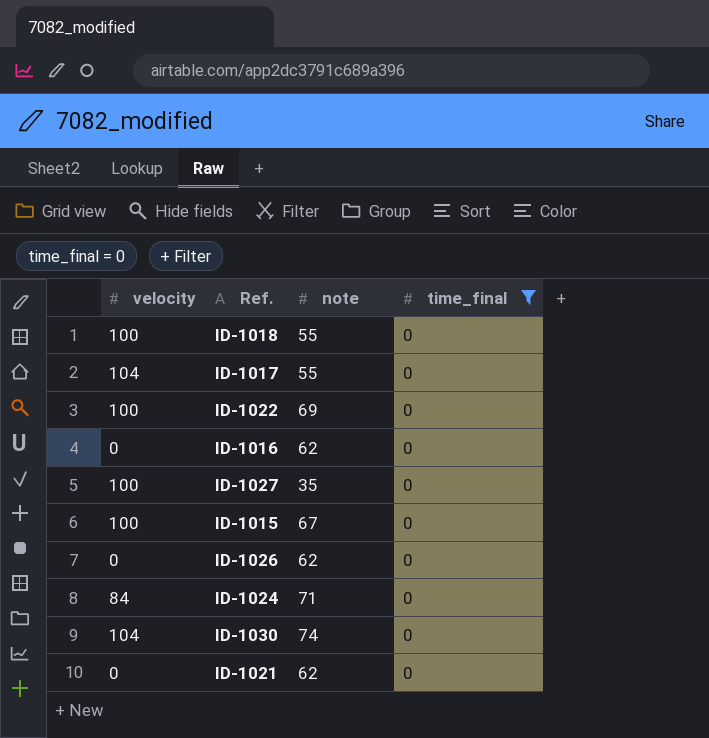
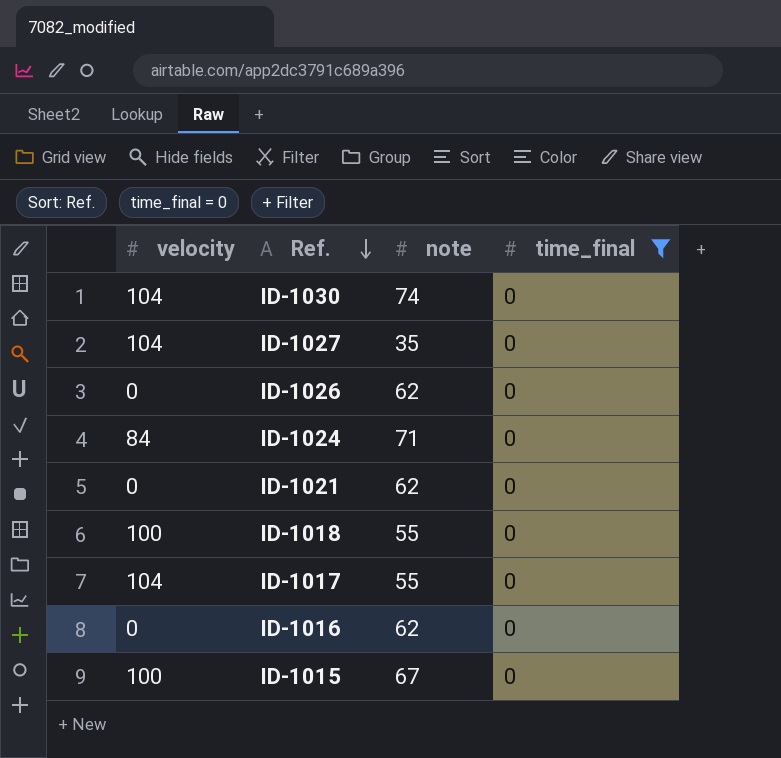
row order: none -> Ref. descending
row ID-1022: 100 | 69 | 0 -> none
ID-1027 | velocity: 100 -> 104

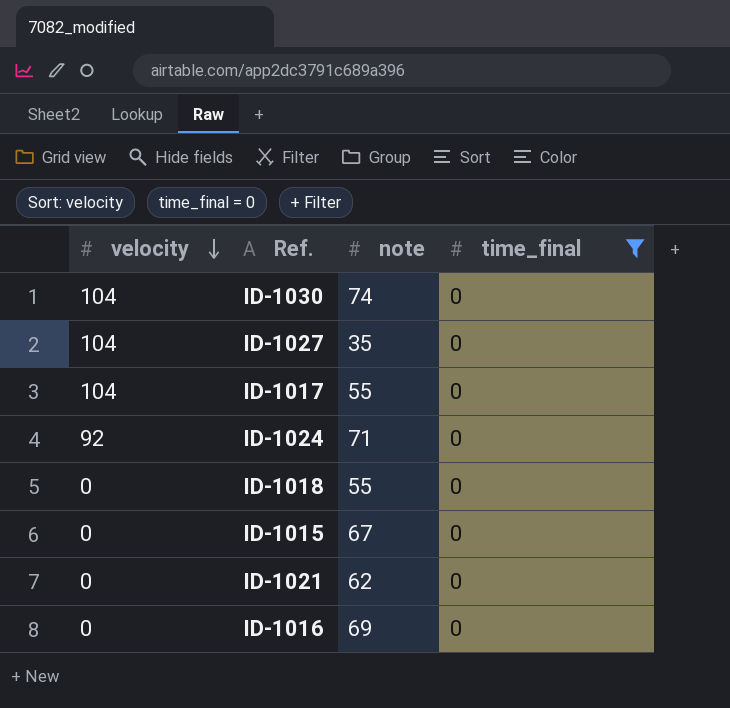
row order: Ref. descending -> velocity descending
row ID-1026: 0 | 62 | 0 -> none
ID-1024 | velocity: 84 -> 92
ID-1018 | velocity: 100 -> 0
ID-1015 | velocity: 100 -> 0
ID-1016 | note: 62 -> 69

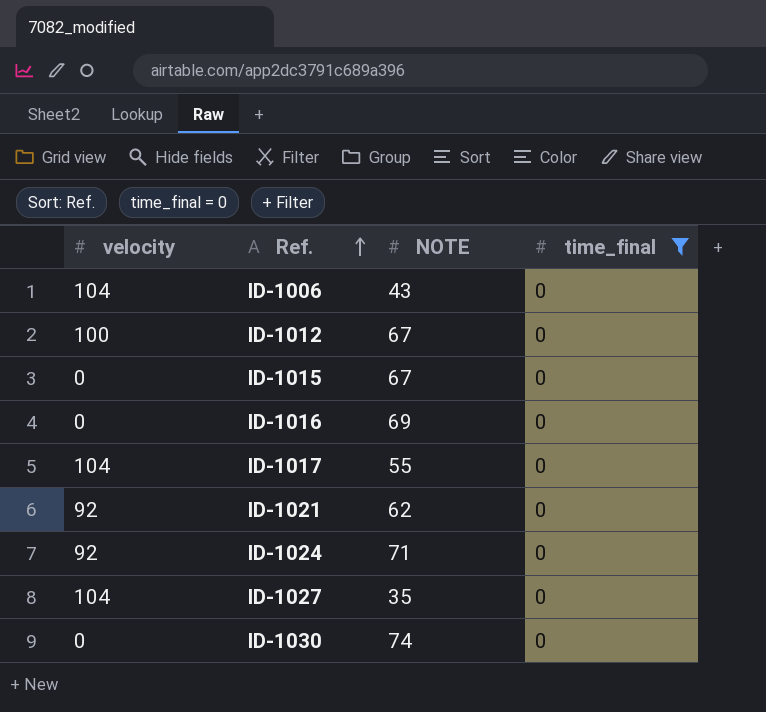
row order: velocity descending -> Ref. ascending
column name: note -> NOTE
row ID-1018: 0 | 55 | 0 -> none
row ID-1006: none -> 104 | 43 | 0
row ID-1012: none -> 100 | 67 | 0
ID-1021 | velocity: 0 -> 92
ID-1030 | velocity: 104 -> 0

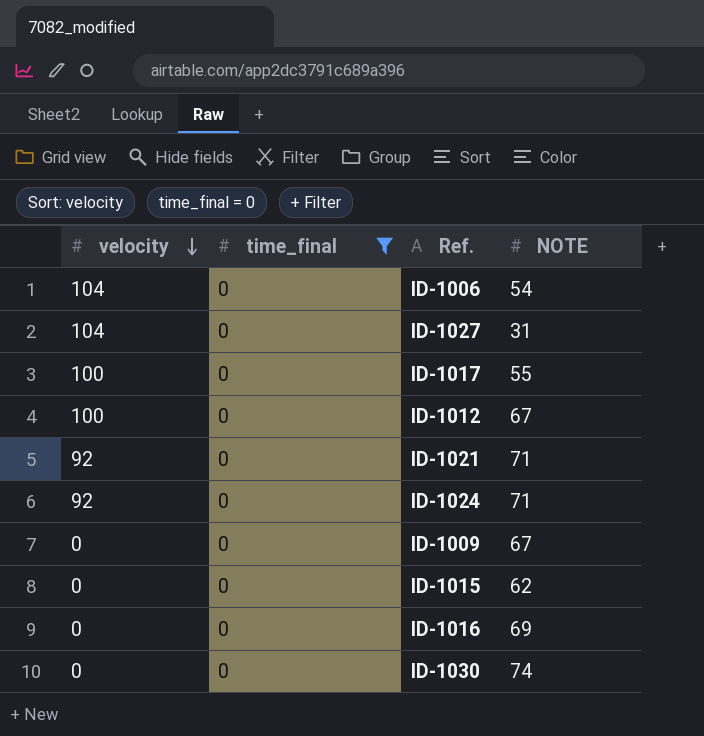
row order: Ref. ascending -> velocity descending
column time_final | position: 4 -> 2
ID-1006 | NOTE: 43 -> 54
ID-1027 | NOTE: 35 -> 31
ID-1017 | velocity: 104 -> 100
ID-1021 | NOTE: 62 -> 71
row ID-1009: none -> 0 | 0 | 67
ID-1015 | NOTE: 67 -> 62

